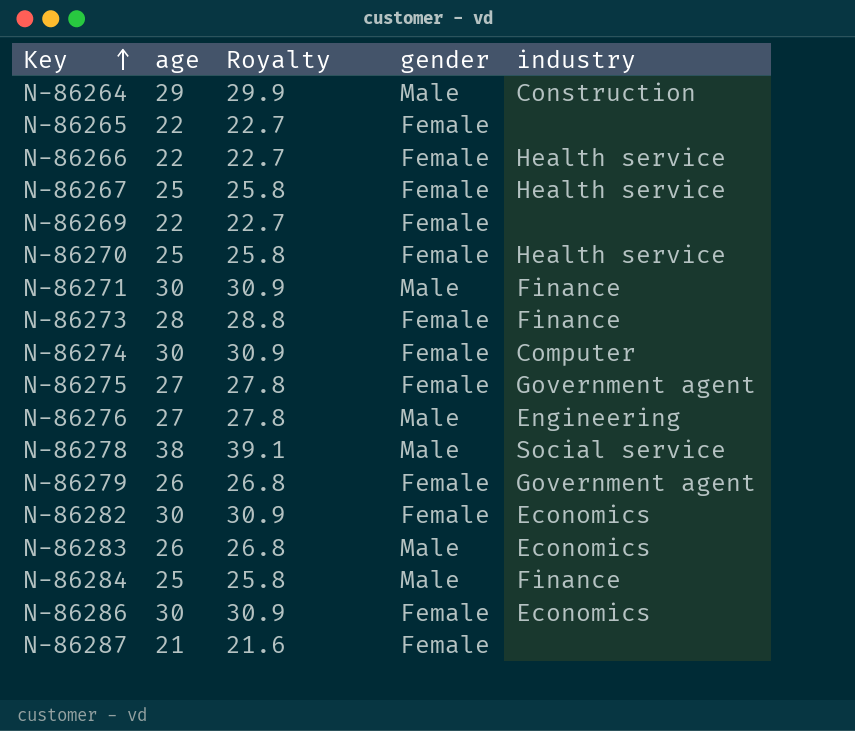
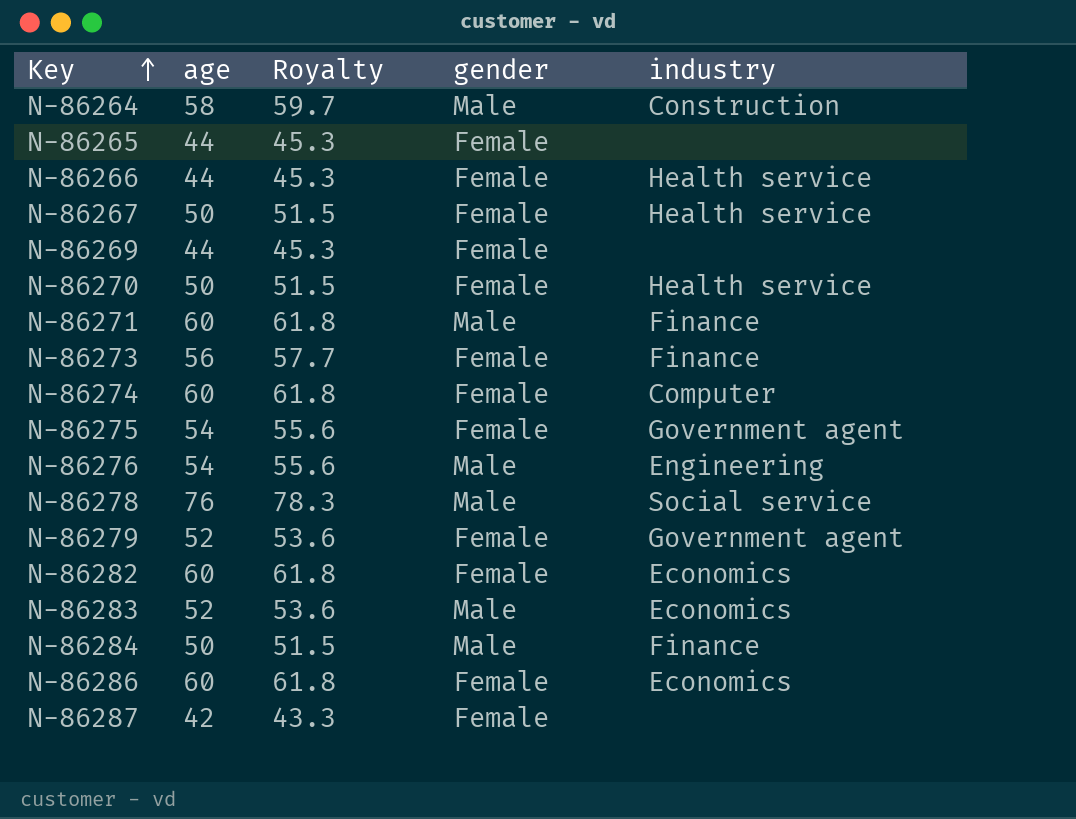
N-86264 | age: 29 -> 58
N-86264 | Royalty: 29.9 -> 59.7
N-86265 | age: 22 -> 44
N-86265 | Royalty: 22.7 -> 45.3
N-86266 | age: 22 -> 44
N-86266 | Royalty: 22.7 -> 45.3
N-86267 | age: 25 -> 50
N-86267 | Royalty: 25.8 -> 51.5
N-86269 | age: 22 -> 44
N-86269 | Royalty: 22.7 -> 45.3
N-86270 | age: 25 -> 50
N-86270 | Royalty: 25.8 -> 51.5
N-86271 | age: 30 -> 60
N-86271 | Royalty: 30.9 -> 61.8
N-86273 | age: 28 -> 56
N-86273 | Royalty: 28.8 -> 57.7
N-86274 | age: 30 -> 60
N-86274 | Royalty: 30.9 -> 61.8
N-86275 | age: 27 -> 54
N-86275 | Royalty: 27.8 -> 55.6
N-86276 | age: 27 -> 54
N-86276 | Royalty: 27.8 -> 55.6
N-86278 | age: 38 -> 76
N-86278 | Royalty: 39.1 -> 78.3
N-86279 | age: 26 -> 52
N-86279 | Royalty: 26.8 -> 53.6
N-86282 | age: 30 -> 60
N-86282 | Royalty: 30.9 -> 61.8
N-86283 | age: 26 -> 52
N-86283 | Royalty: 26.8 -> 53.6
N-86284 | age: 25 -> 50
N-86284 | Royalty: 25.8 -> 51.5
N-86286 | age: 30 -> 60
N-86286 | Royalty: 30.9 -> 61.8
N-86287 | age: 21 -> 42
N-86287 | Royalty: 21.6 -> 43.3

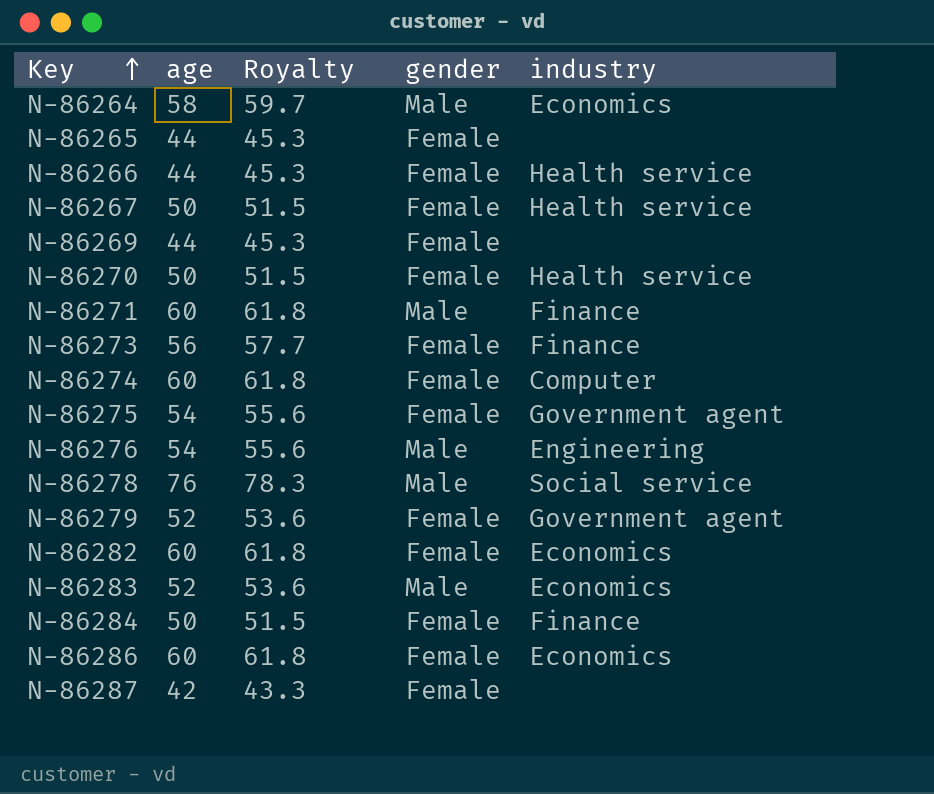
N-86264 | industry: Construction -> Economics
N-86284 | gender: Male -> Female

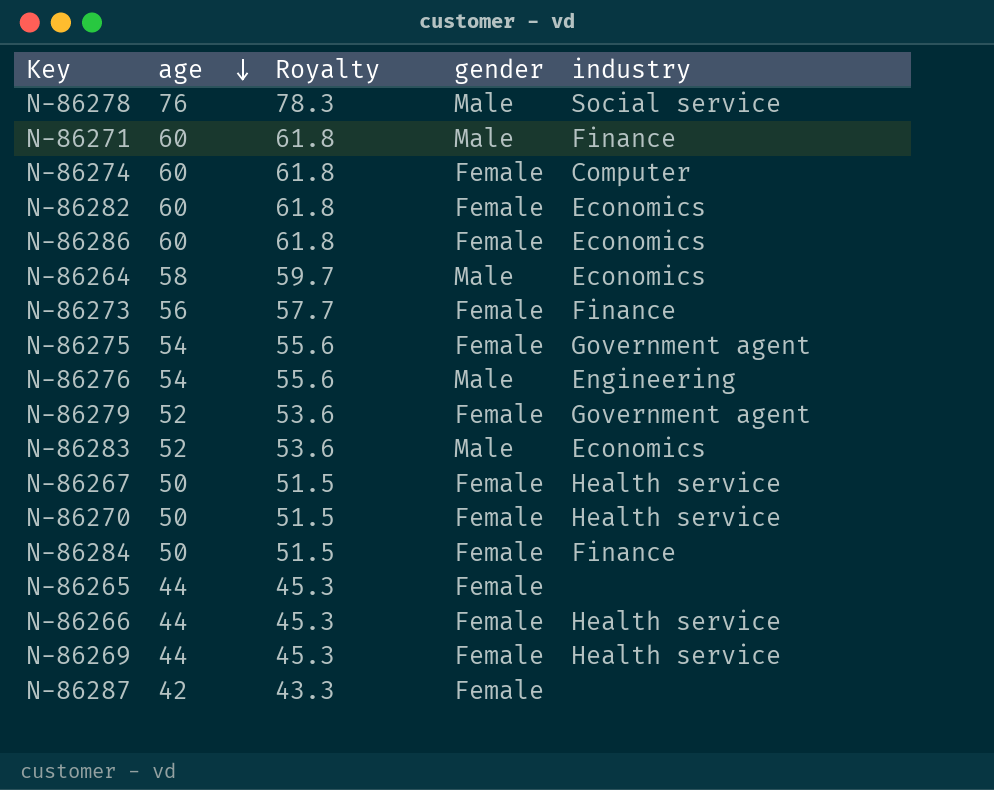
row order: Key ascending -> age descending
N-86269 | industry: none -> Health service

